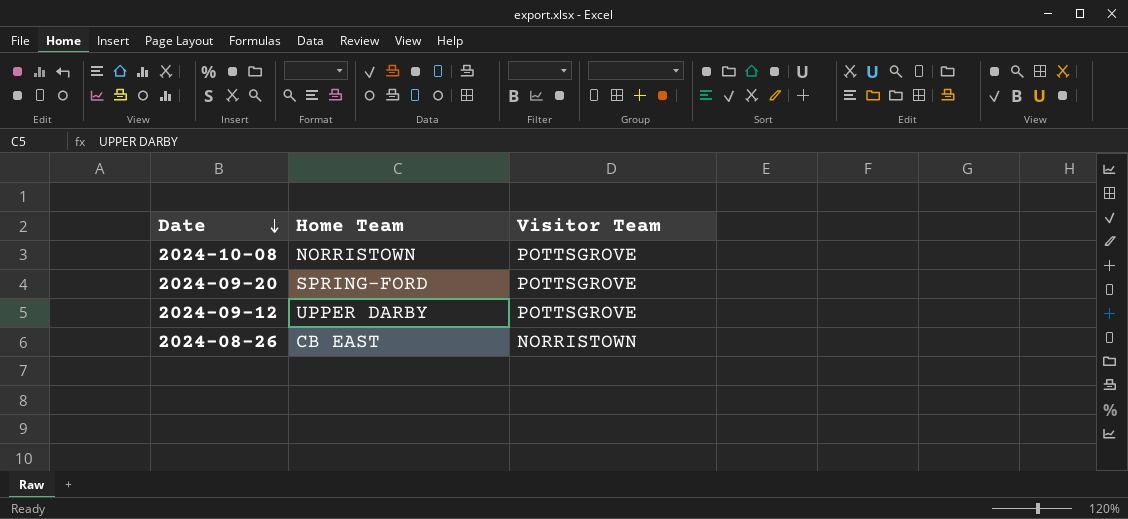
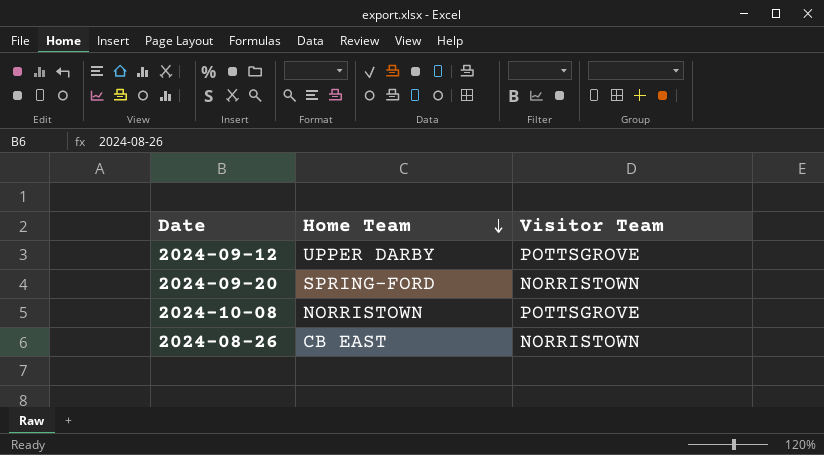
row order: Date descending -> Home Team descending
2024-09-20 | Visitor Team: POTTSGROVE -> NORRISTOWN

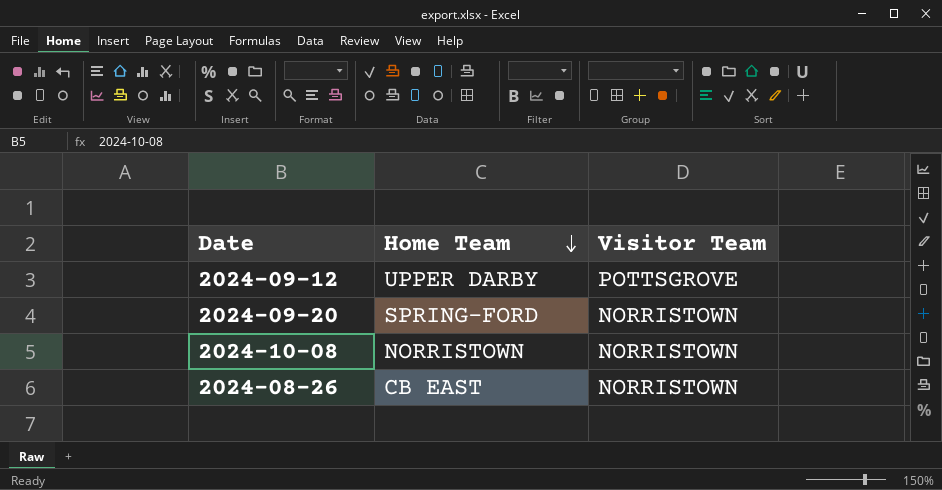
2024-10-08 | Visitor Team: POTTSGROVE -> NORRISTOWN

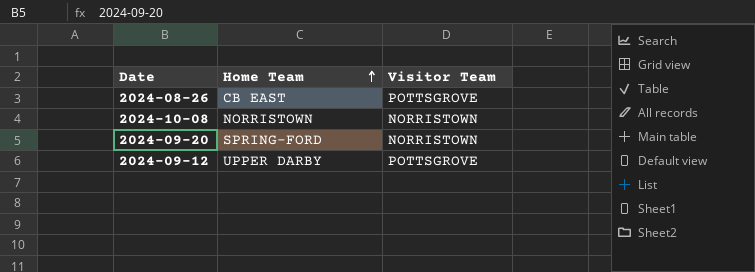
row order: Home Team descending -> Home Team ascending
2024-08-26 | Visitor Team: NORRISTOWN -> POTTSGROVE

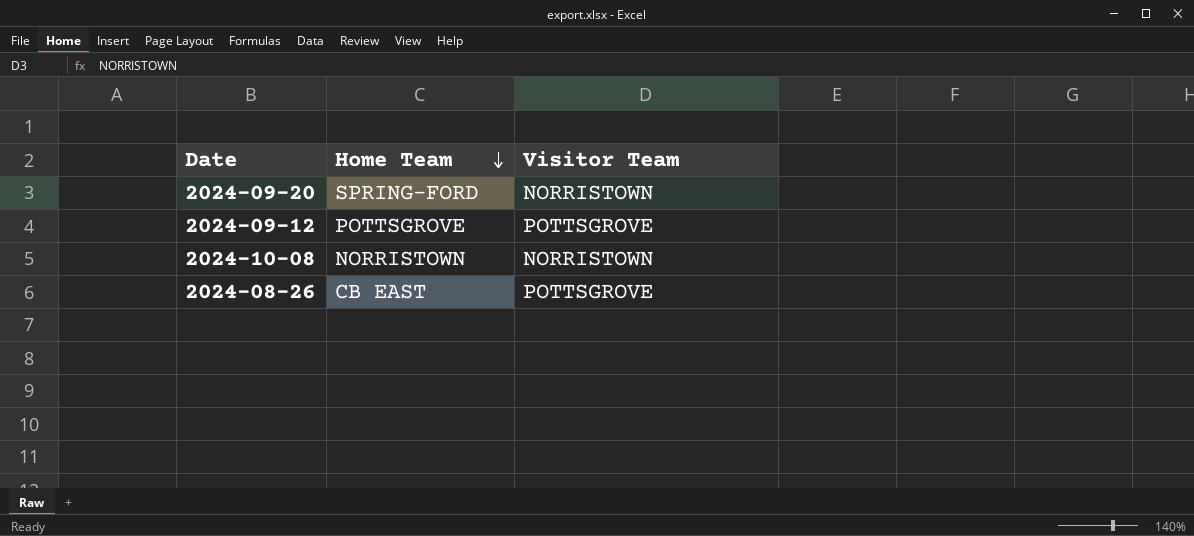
row order: Home Team ascending -> Home Team descending
2024-09-12 | Home Team: UPPER DARBY -> POTTSGROVE

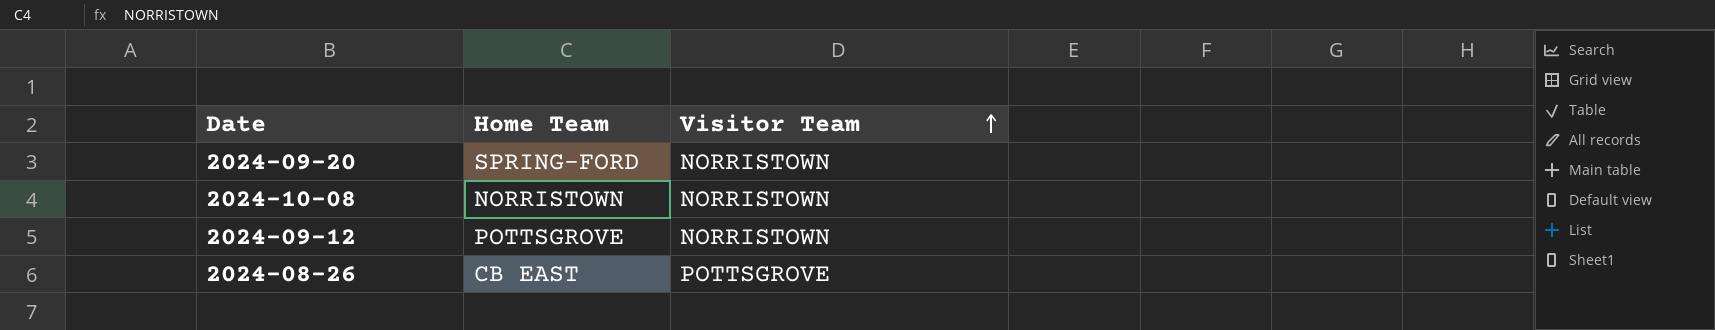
row order: Home Team descending -> Visitor Team ascending
2024-09-12 | Visitor Team: POTTSGROVE -> NORRISTOWN

